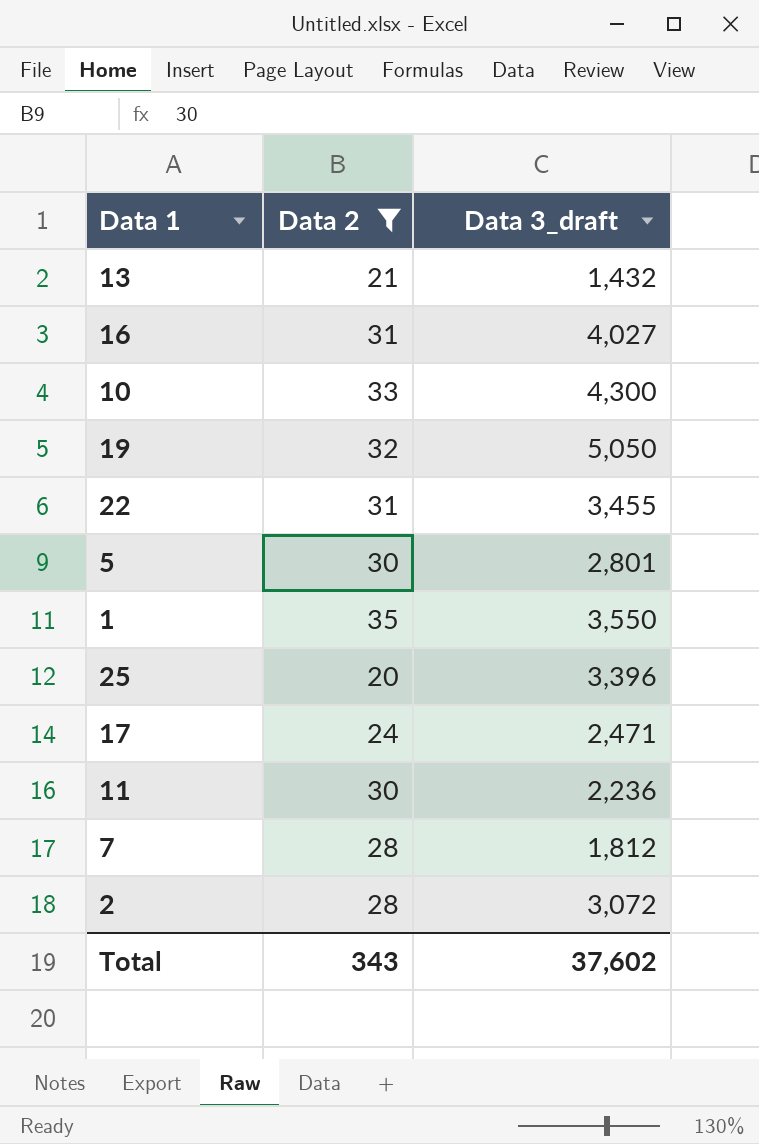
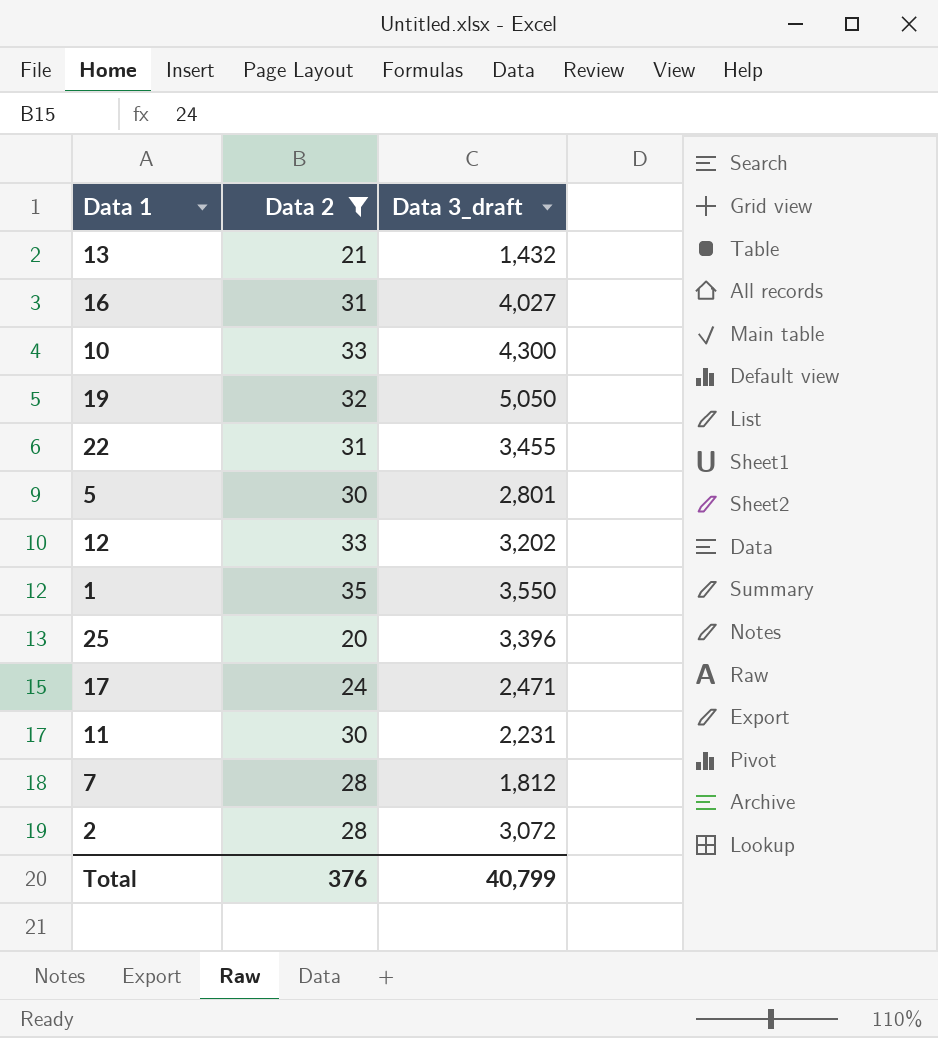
row 12: none -> 33 | 3,202
11 | Data 3_draft: 2,236 -> 2,231
Total | Data 2: 343 -> 376
Total | Data 3_draft: 37,602 -> 40,799

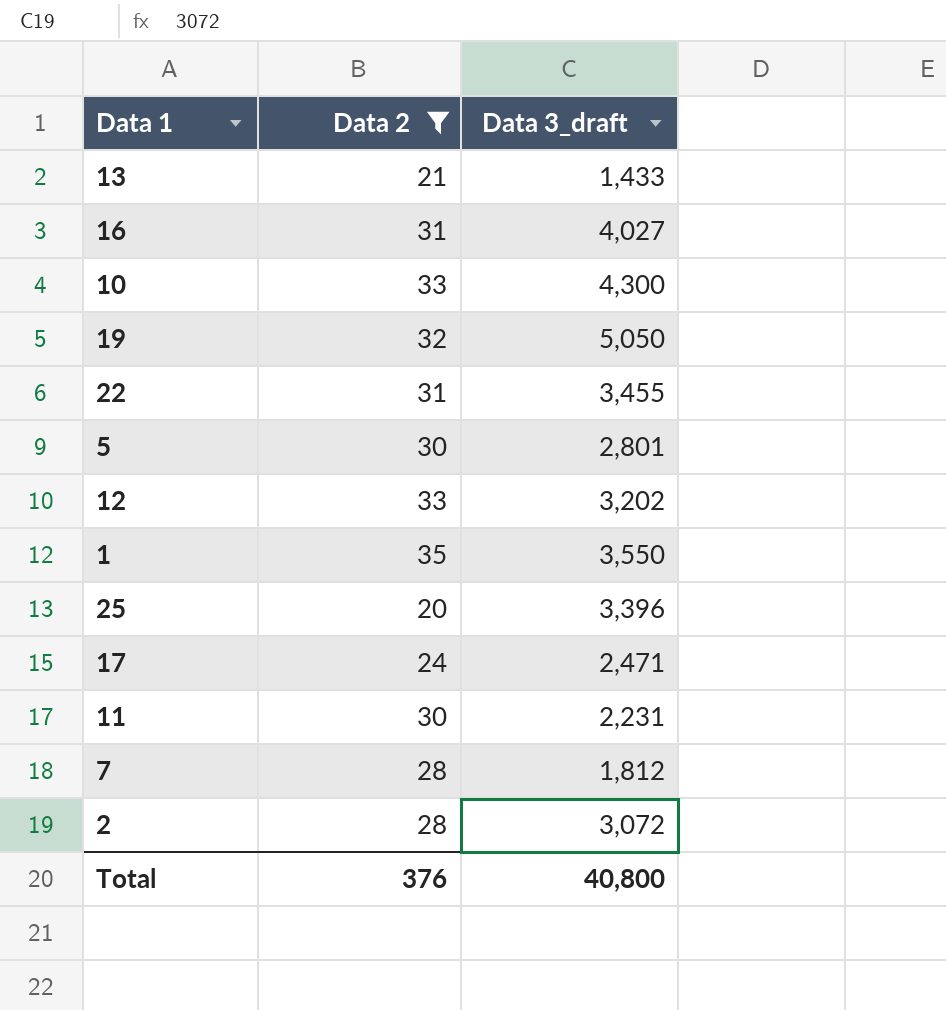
13 | Data 3_draft: 1,432 -> 1,433
Total | Data 3_draft: 40,799 -> 40,800

